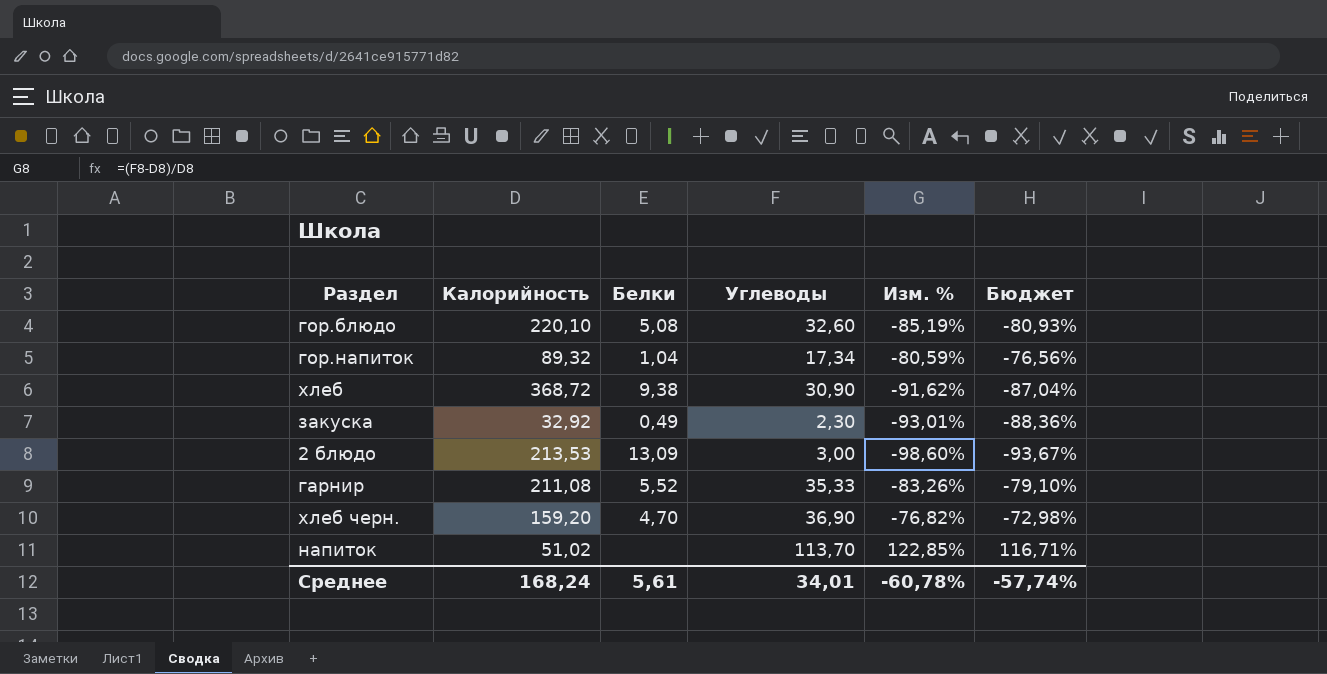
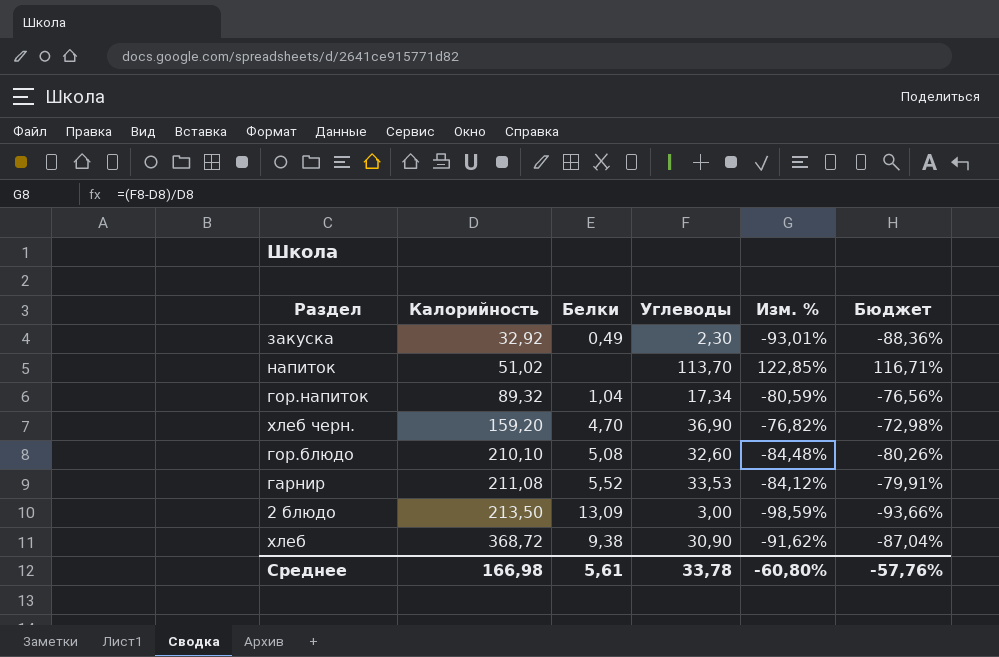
row order: none -> Калорийность ascending
гор.блюдо | Калорийность: 220,10 -> 210,10
гор.блюдо | Изм. %: -85,19% -> -84,48%
гор.блюдо | Бюджет: -80,93% -> -80,26%
гарнир | Углеводы: 35,33 -> 33,53
гарнир | Изм. %: -83,26% -> -84,12%
гарнир | Бюджет: -79,10% -> -79,91%
2 блюдо | Калорийность: 213,53 -> 213,50
2 блюдо | Изм. %: -98,60% -> -98,59%
2 блюдо | Бюджет: -93,67% -> -93,66%
Среднее | Калорийность: 168,24 -> 166,98
Среднее | Углеводы: 34,01 -> 33,78
Среднее | Изм. %: -60,78% -> -60,80%
Среднее | Бюджет: -57,74% -> -57,76%

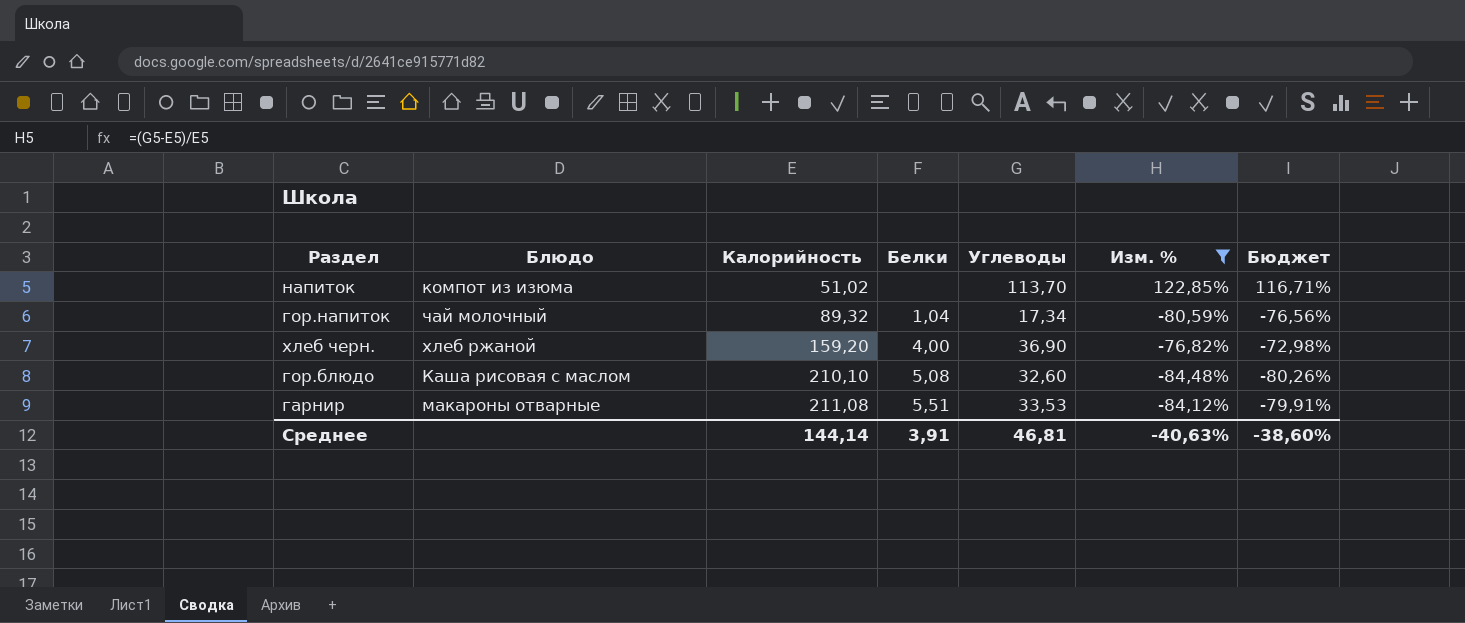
filter: none -> Изм. % >= -84,48%
column Блюдо | position: none -> 2
хлеб черн. | Белки: 4,70 -> 4,00
гарнир | Белки: 5,52 -> 5,51
Среднее | Калорийность: 166,98 -> 144,14
Среднее | Белки: 5,61 -> 3,91
Среднее | Углеводы: 33,78 -> 46,81
Среднее | Изм. %: -60,80% -> -40,63%
Среднее | Бюджет: -57,76% -> -38,60%

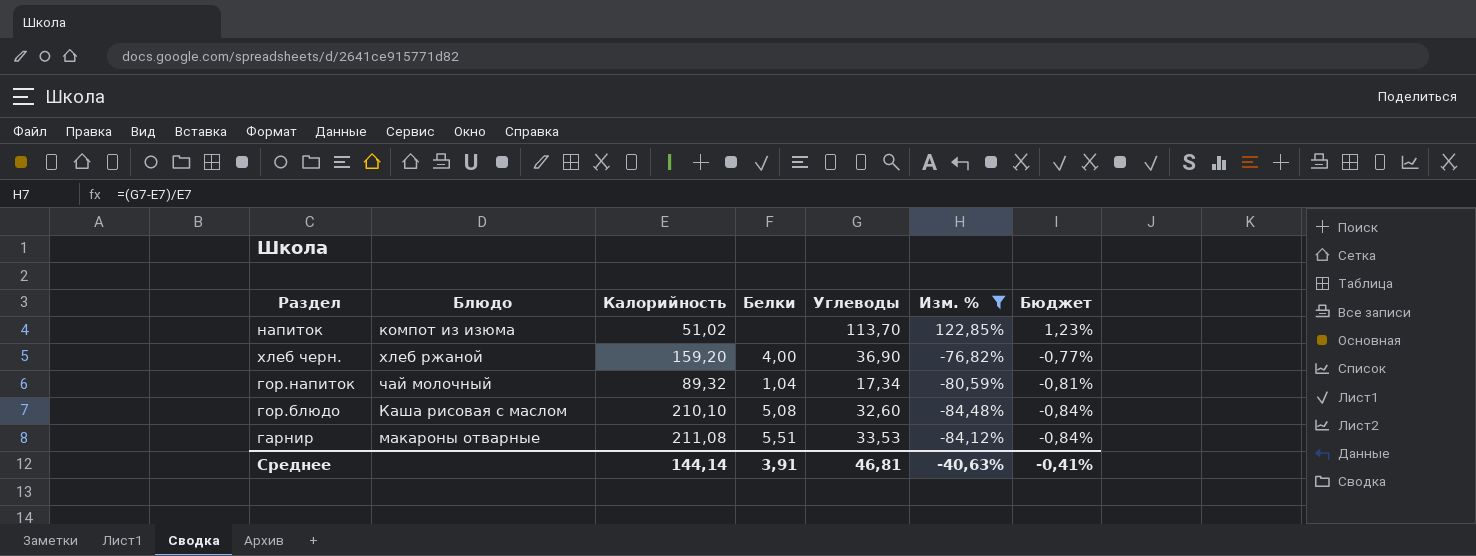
row order: Калорийность ascending -> Бюджет descending
column Бюджет | formula: [Изм. %] * 0,95 -> [Изм. %] * 0,01
Среднее | Бюджет: -38,60% -> -0,41%

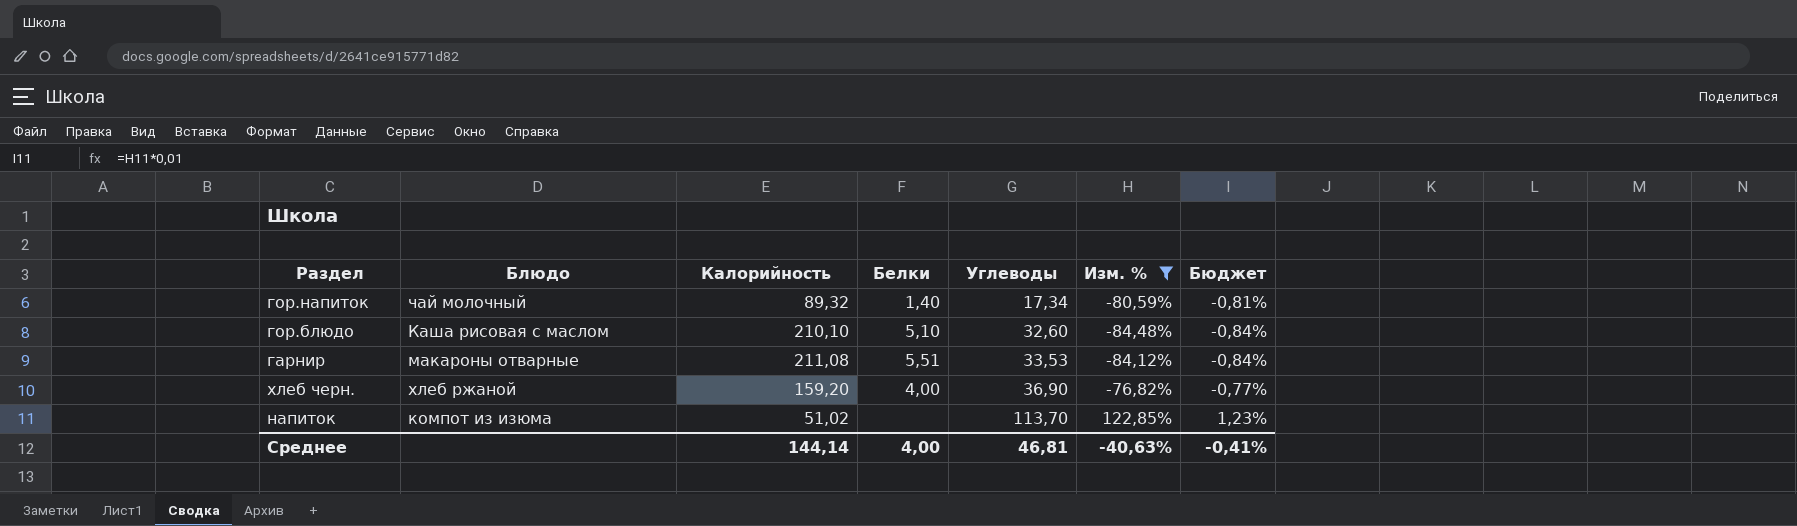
row order: Бюджет descending -> Углеводы ascending
гор.напиток | Белки: 1,04 -> 1,40
гор.блюдо | Белки: 5,08 -> 5,10
Среднее | Белки: 3,91 -> 4,00

